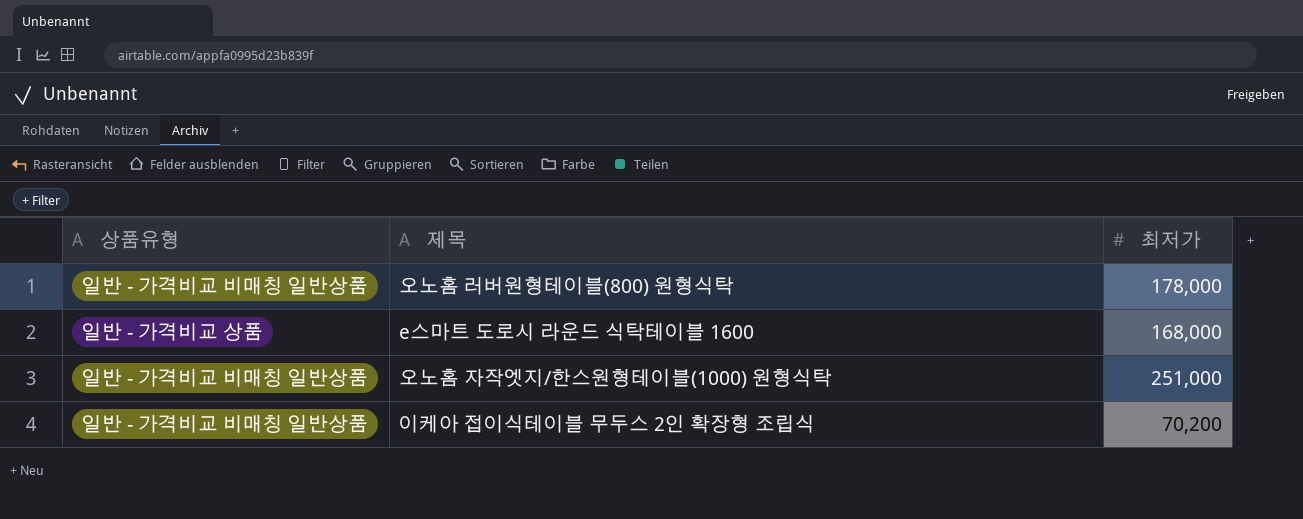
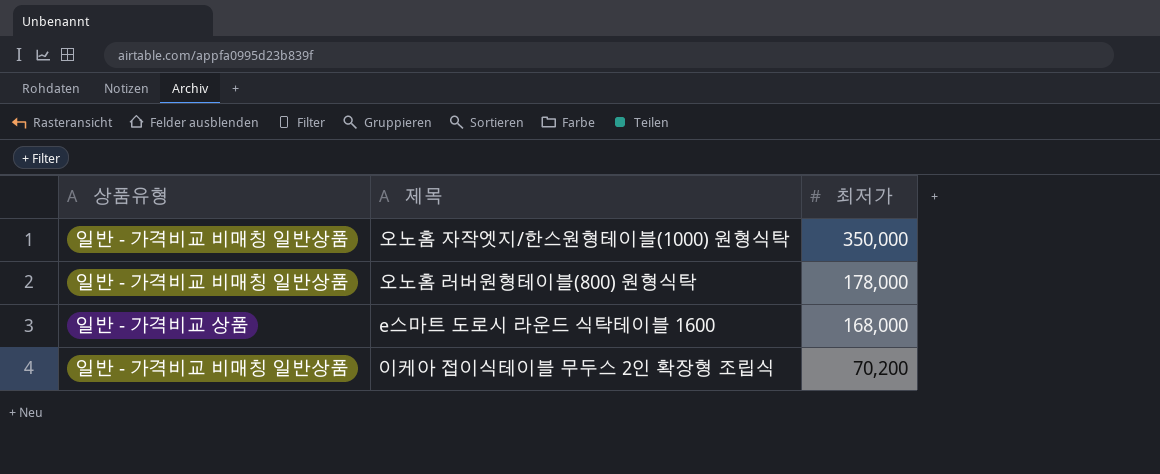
row order: none -> 최저가 descending
오노홈 자작엣지/한스원형테이블(1000) 원형식탁 | 최저가: 251,000 -> 350,000

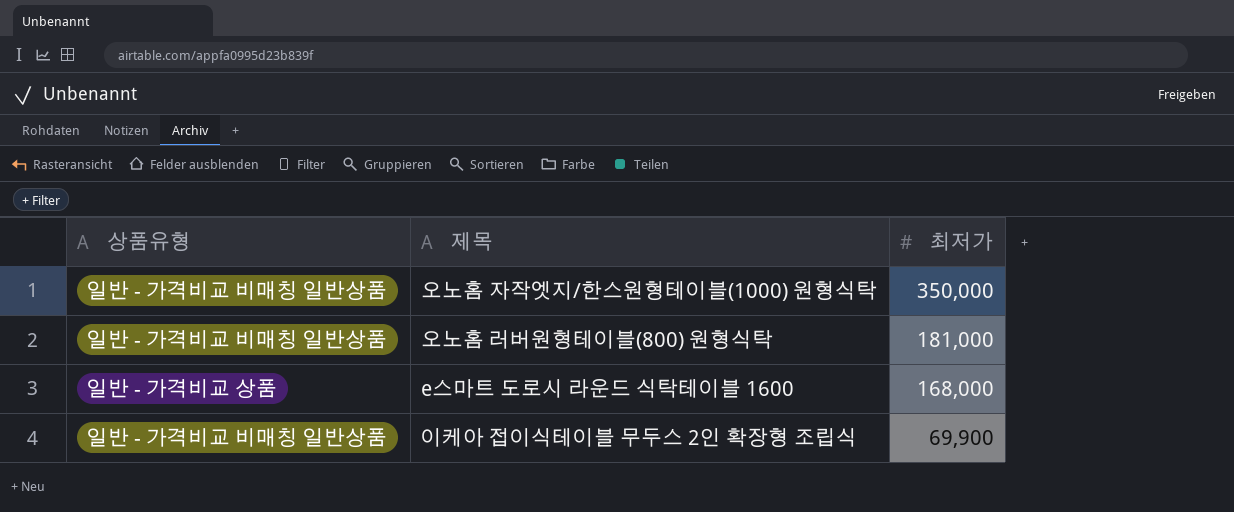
오노홈 러버원형테이블(800) 원형식탁 | 최저가: 178,000 -> 181,000
이케아 접이식테이블 무두스 2인 확장형 조립식 | 최저가: 70,200 -> 69,900

